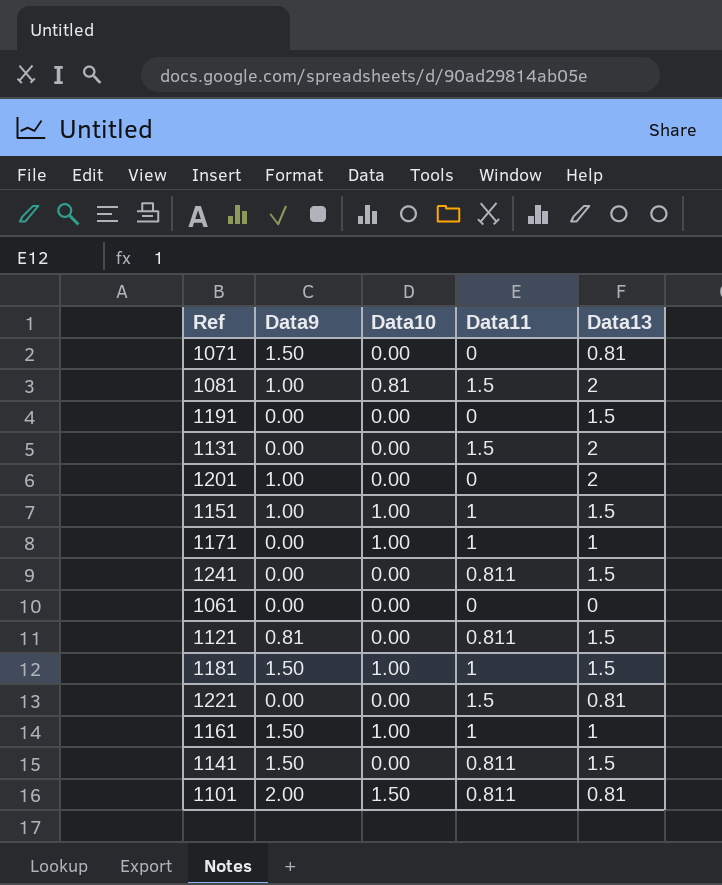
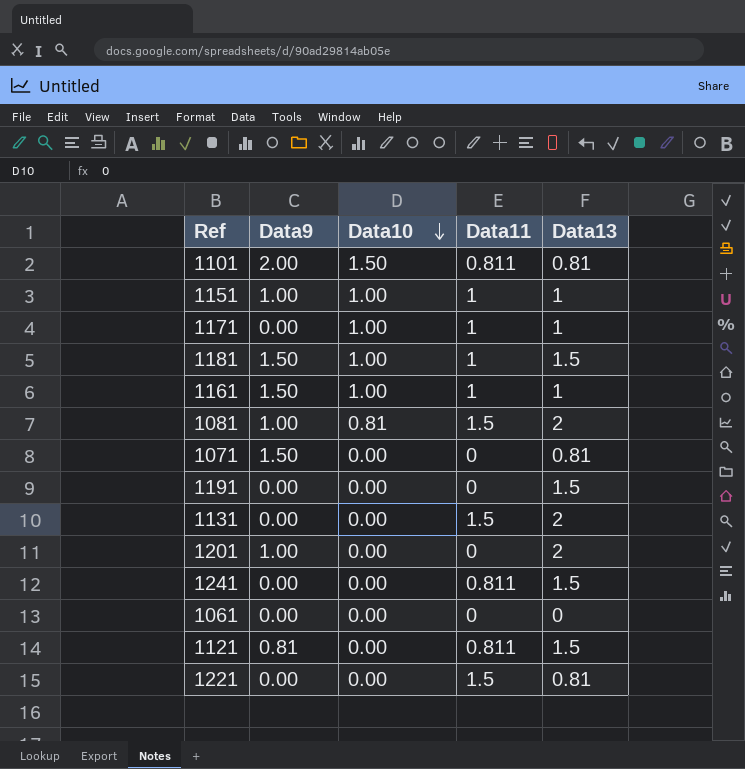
row order: none -> Data10 descending
row 1141: 1.50 | 0.00 | 0.811 | 1.5 -> none
1151 | Data13: 1.5 -> 1

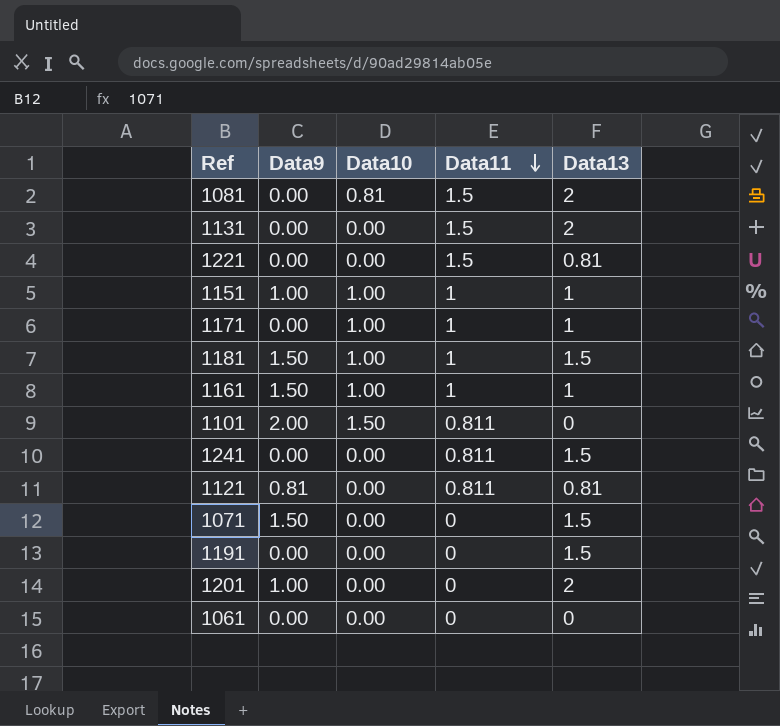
row order: Data10 descending -> Data11 descending
1081 | Data9: 1.00 -> 0.00
1101 | Data13: 0.81 -> 0
1121 | Data13: 1.5 -> 0.81
1071 | Data13: 0.81 -> 1.5

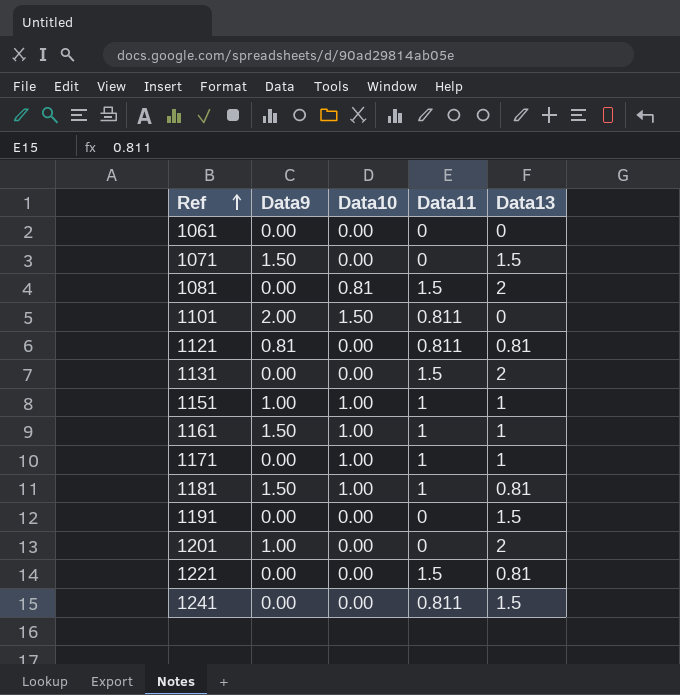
row order: Data11 descending -> Ref ascending
1181 | Data13: 1.5 -> 0.81

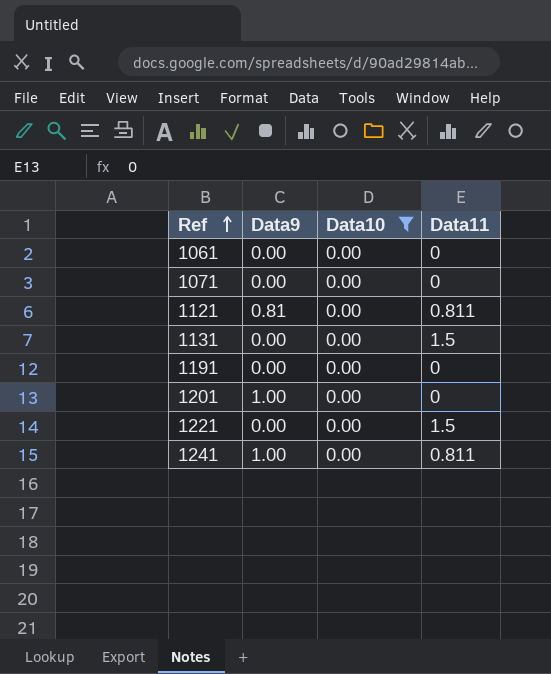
filter: none -> Data10 = 0.00
column Data13 | position: 5 -> none
1071 | Data9: 1.50 -> 0.00
1241 | Data9: 0.00 -> 1.00

